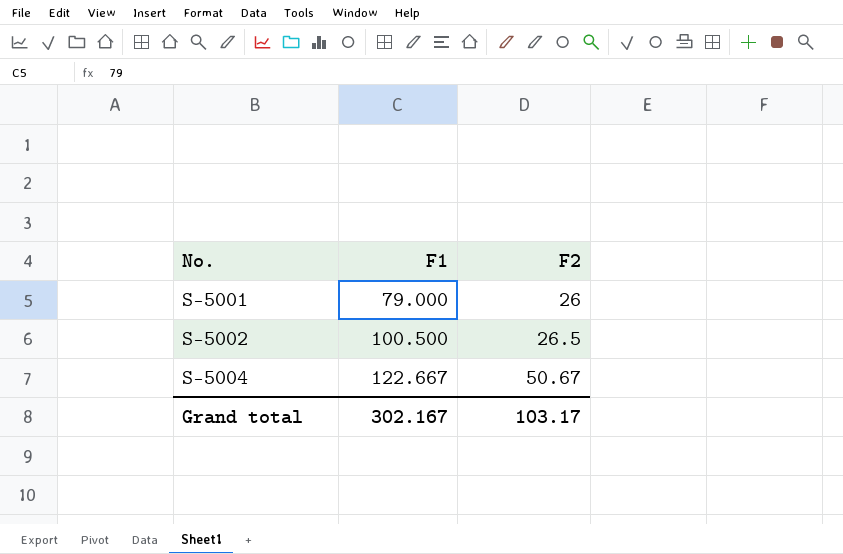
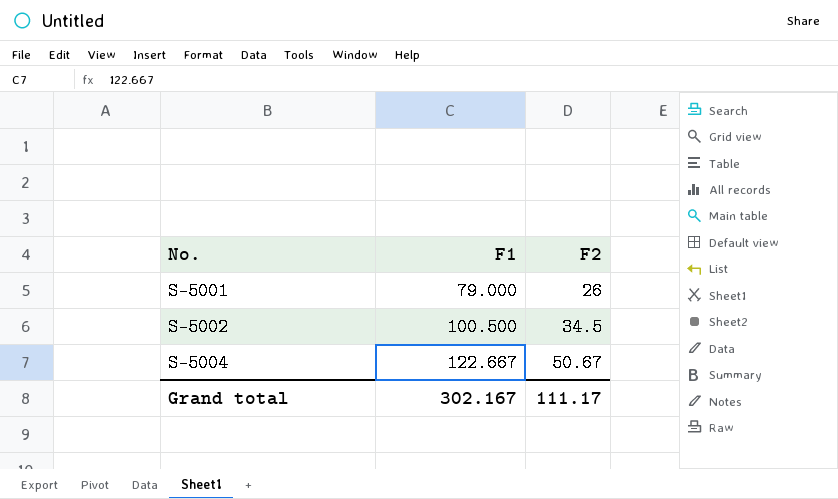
S-5002 | F2: 26.5 -> 34.5
Grand total | F2: 103.17 -> 111.17

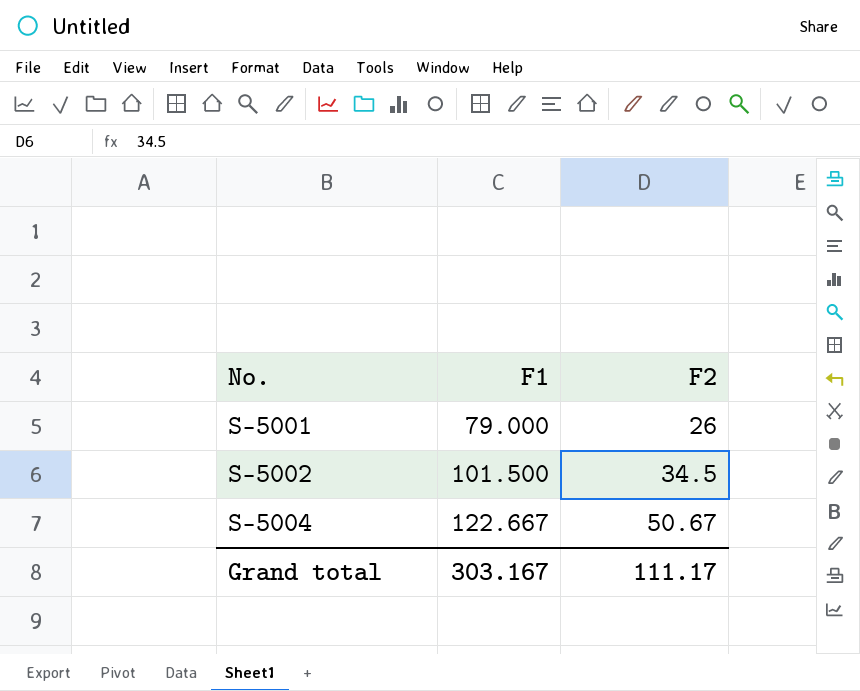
S-5002 | F1: 100.500 -> 101.500
Grand total | F1: 302.167 -> 303.167

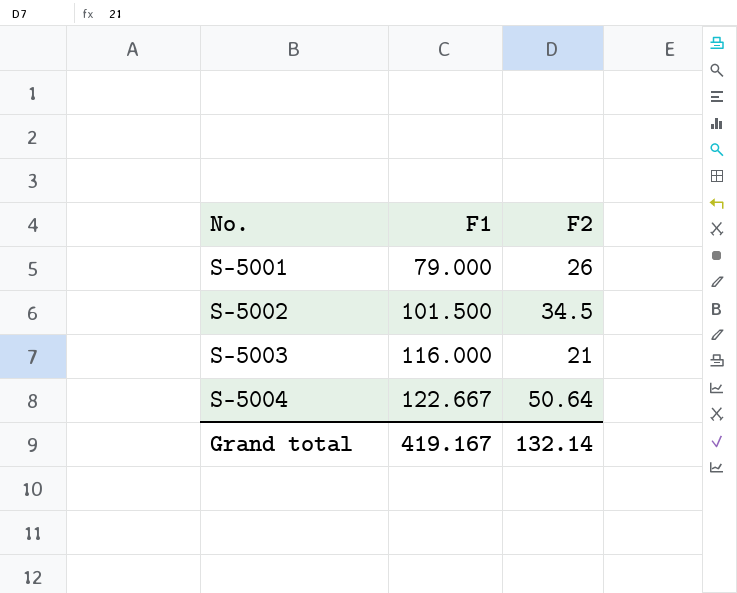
row S-5003: none -> 116.000 | 21
S-5004 | F2: 50.67 -> 50.64
Grand total | F1: 303.167 -> 419.167
Grand total | F2: 111.17 -> 132.14

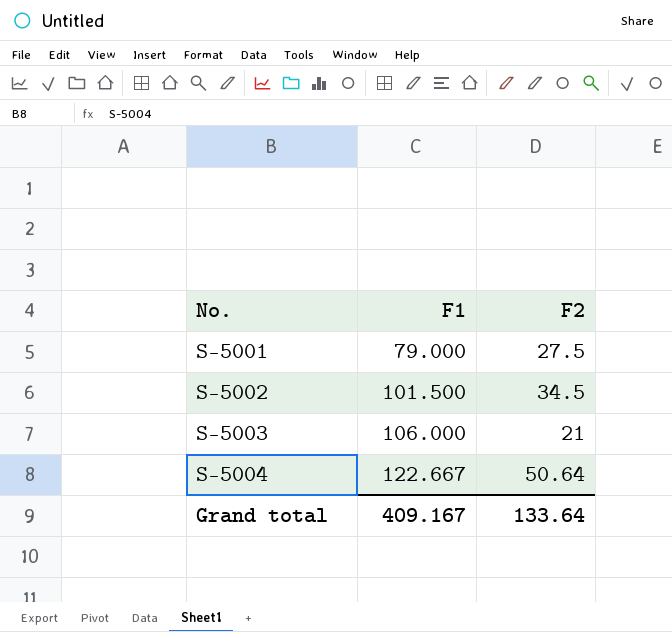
S-5001 | F2: 26 -> 27.5
S-5003 | F1: 116.000 -> 106.000
Grand total | F1: 419.167 -> 409.167
Grand total | F2: 132.14 -> 133.64

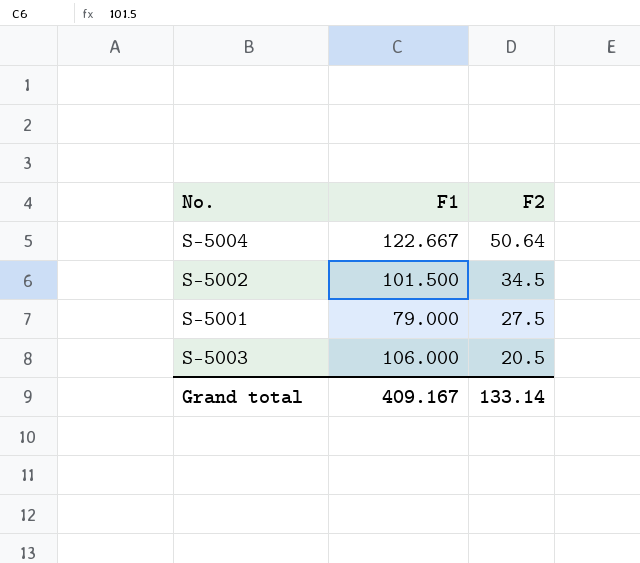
row order: No. ascending -> F2 descending
S-5003 | F2: 21 -> 20.5
Grand total | F2: 133.64 -> 133.14

